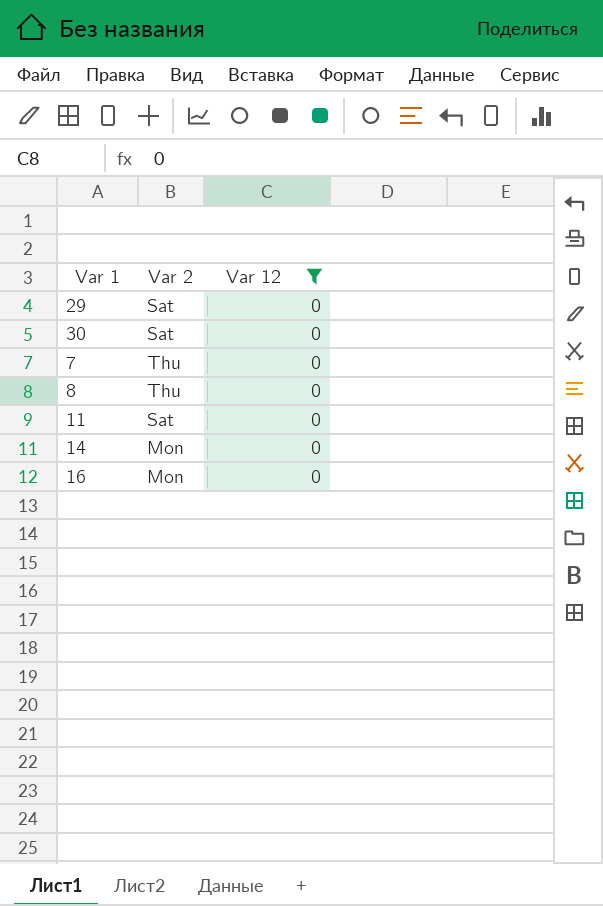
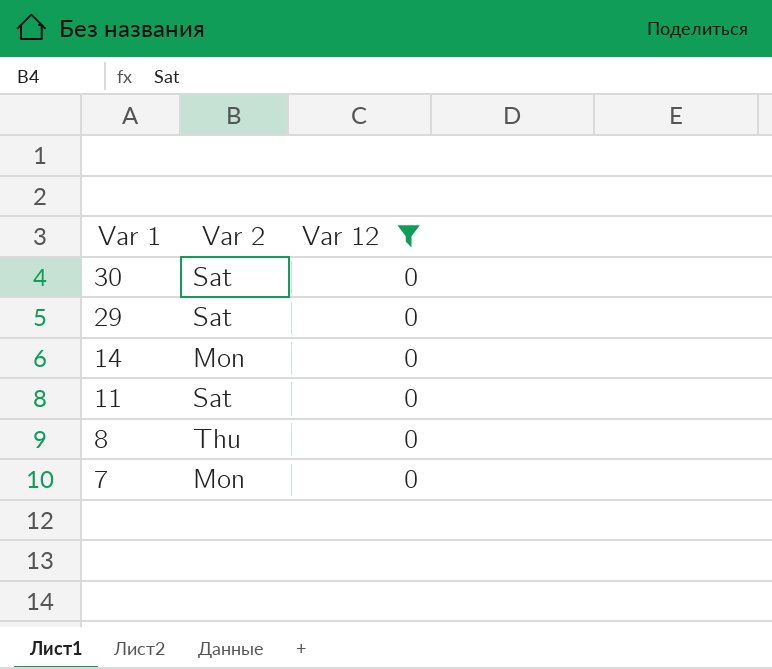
row order: none -> Var 1 descending
row 16: Mon | 0 -> none
7 | Var 2: Thu -> Mon

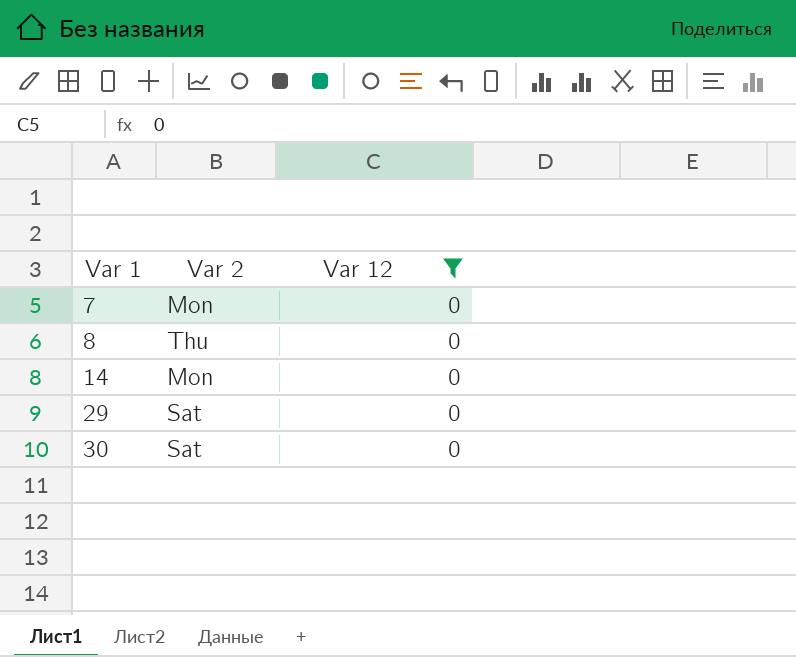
row order: Var 1 descending -> Var 1 ascending
row 11: Sat | 0 -> none

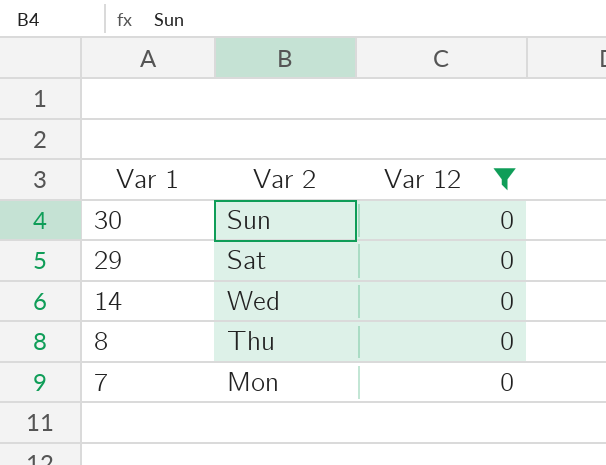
row order: Var 1 ascending -> Var 1 descending
30 | Var 2: Sat -> Sun
14 | Var 2: Mon -> Wed

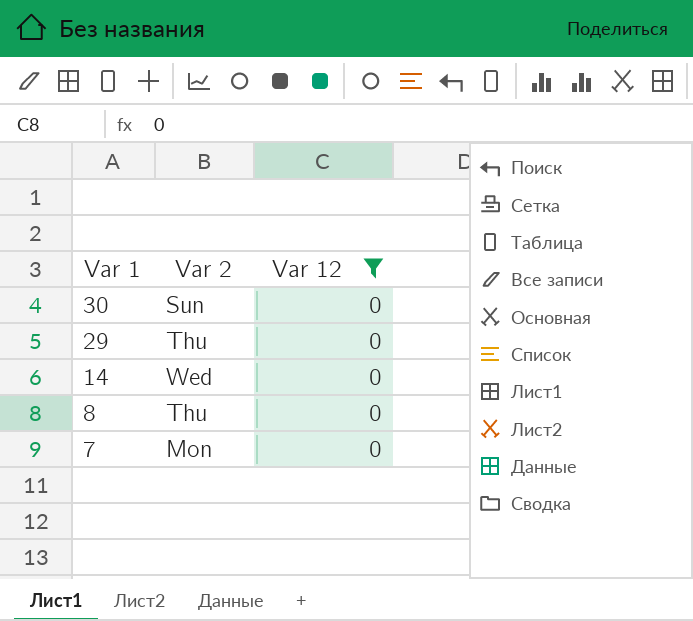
29 | Var 2: Sat -> Thu

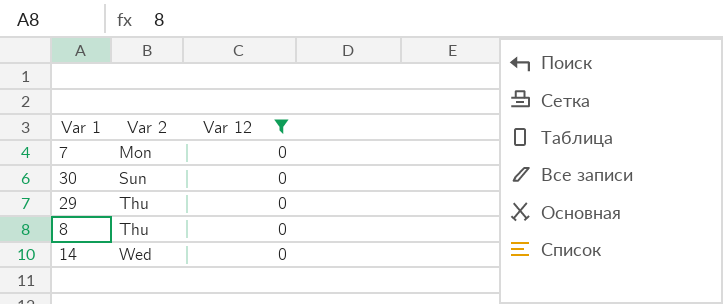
row order: Var 1 descending -> Var 2 ascending

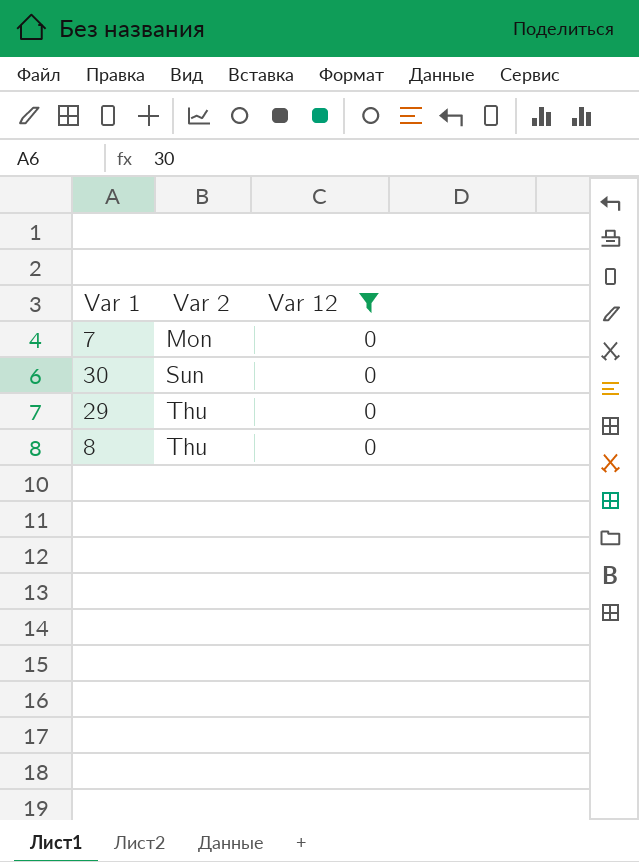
row 14: Wed | 0 -> none

